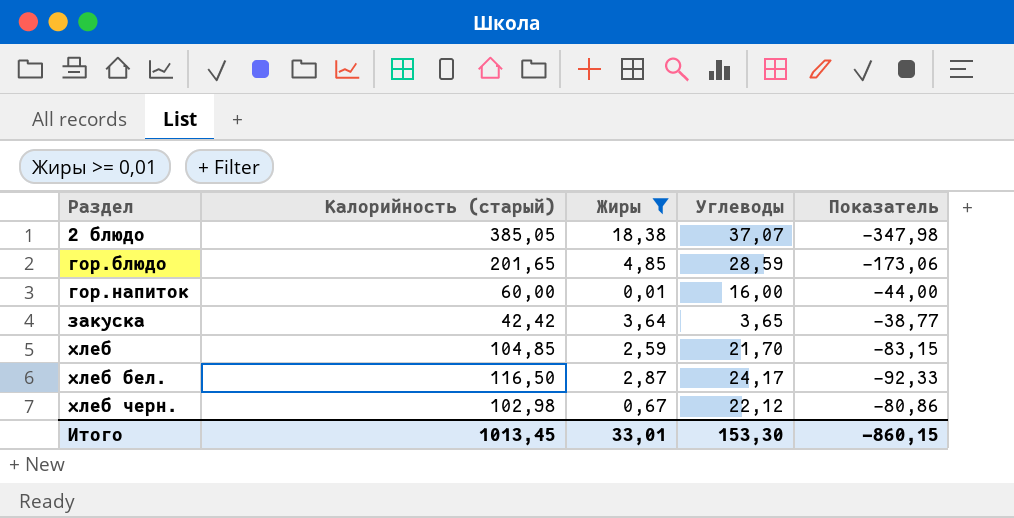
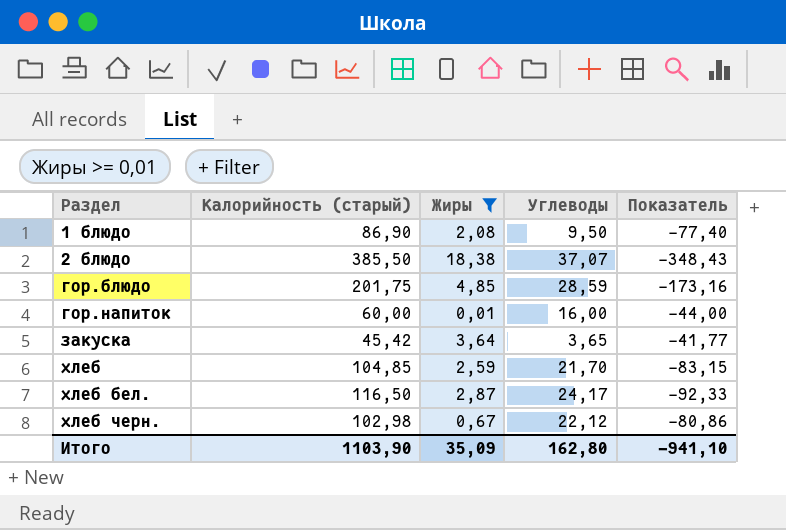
row 1 блюдо: none -> 86,90 | 2,08 | 9,50 | -77,40
2 блюдо | Калорийность (старый): 385,05 -> 385,50
2 блюдо | Показатель: -347,98 -> -348,43
гор.блюдо | Калорийность (старый): 201,65 -> 201,75
гор.блюдо | Показатель: -173,06 -> -173,16
закуска | Калорийность (старый): 42,42 -> 45,42
закуска | Показатель: -38,77 -> -41,77
Итого | Калорийность (старый): 1013,45 -> 1103,90
Итого | Жиры: 33,01 -> 35,09
Итого | Углеводы: 153,30 -> 162,80
Итого | Показатель: -860,15 -> -941,10

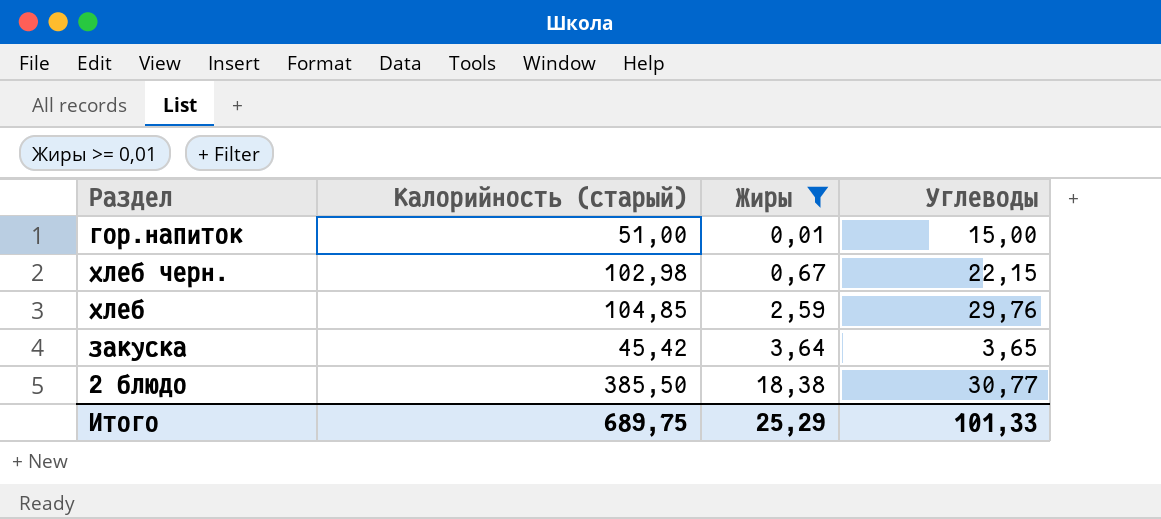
row order: Раздел ascending -> Жиры ascending
column Показатель | formula: [Углеводы] - [Калорийность (старый)] -> none
row 1 блюдо: 86,90 | 2,08 | 9,50 | -77,40 -> none
row гор.блюдо: 201,75 | 4,85 | 28,59 | -173,16 -> none
row хлеб бел.: 116,50 | 2,87 | 24,17 | -92,33 -> none
гор.напиток | Калорийность (старый): 60,00 -> 51,00
гор.напиток | Углеводы: 16,00 -> 15,00
хлеб черн. | Углеводы: 22,12 -> 22,15
хлеб | Углеводы: 21,70 -> 29,76
2 блюдо | Углеводы: 37,07 -> 30,77
Итого | Калорийность (старый): 1103,90 -> 689,75
Итого | Жиры: 35,09 -> 25,29
Итого | Углеводы: 162,80 -> 101,33

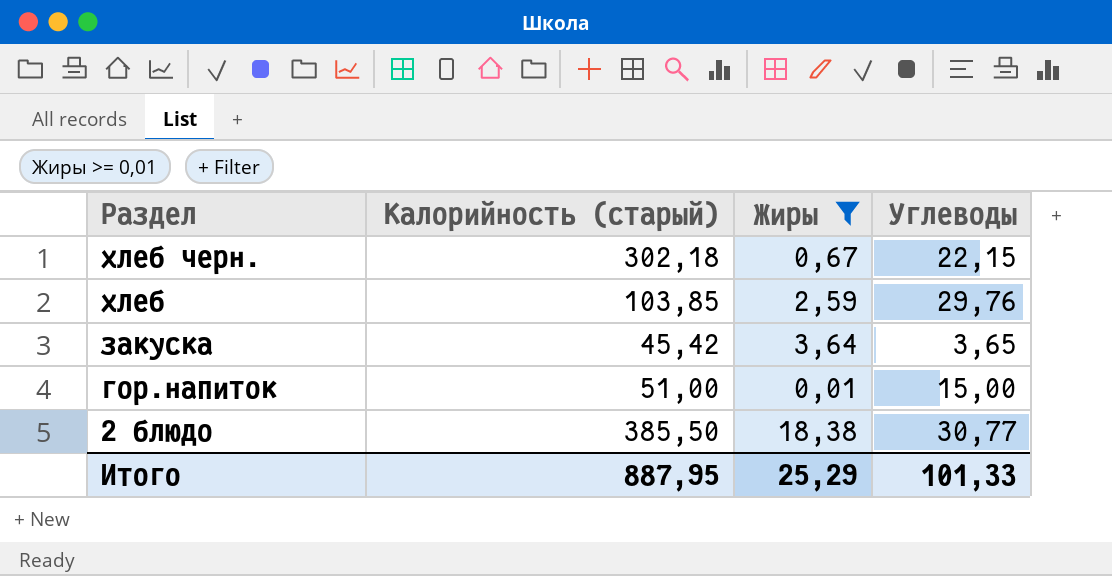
row order: Жиры ascending -> Раздел descending
хлеб черн. | Калорийность (старый): 102,98 -> 302,18
хлеб | Калорийность (старый): 104,85 -> 103,85
Итого | Калорийность (старый): 689,75 -> 887,95

